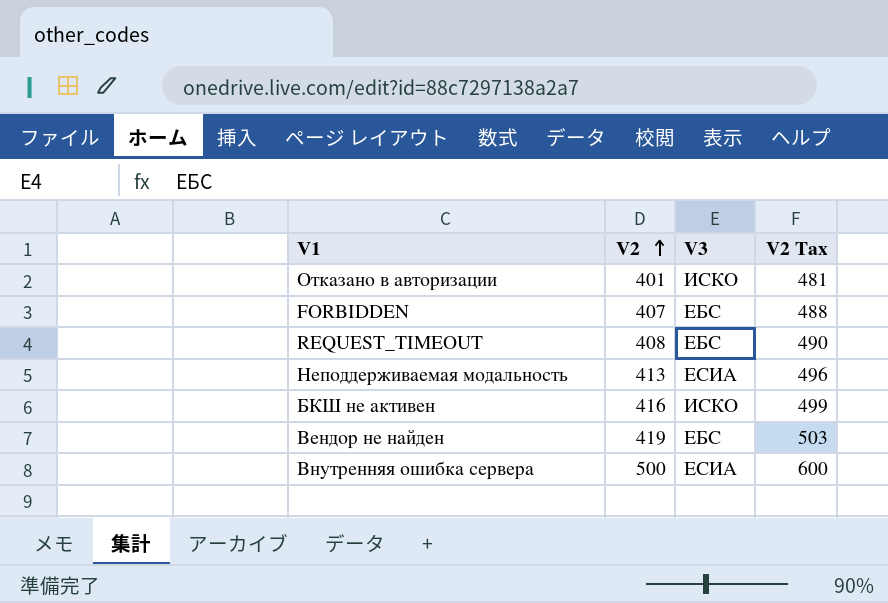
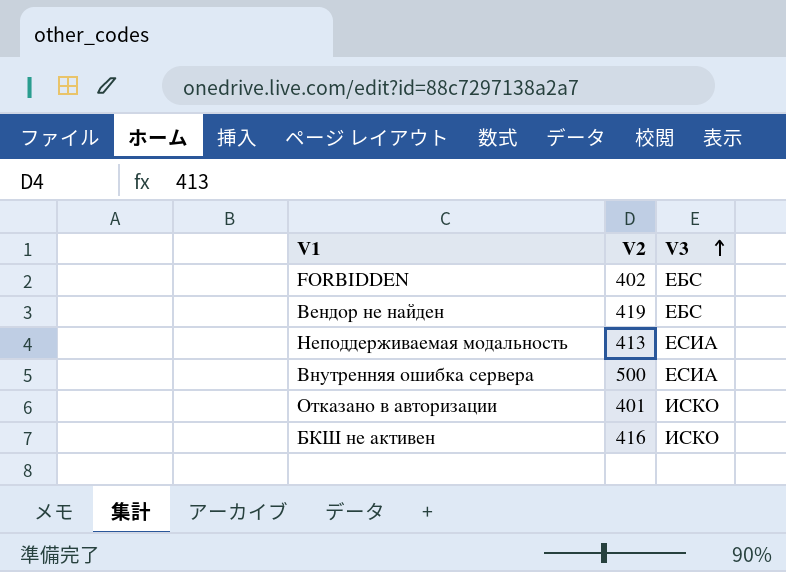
row order: V2 ascending -> V3 ascending
column V2 Tax | formula: [V2] * 1.2 -> none
row REQUEST_TIMEOUT: 408 | ЕБС | 490 -> none
FORBIDDEN | V2: 407 -> 402

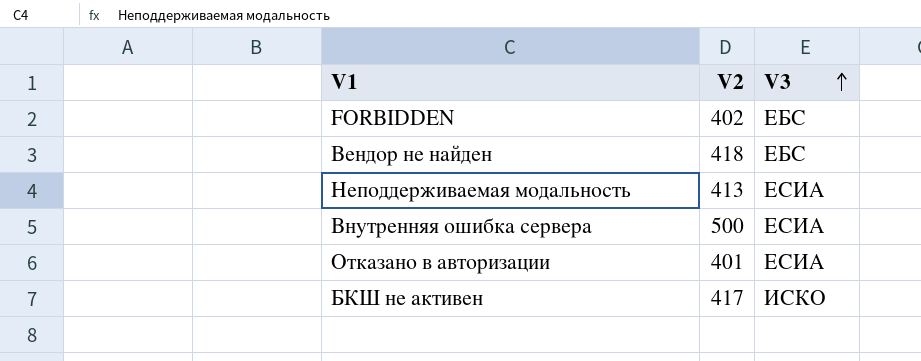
Вендор не найден | V2: 419 -> 418
Отказано в авторизации | V3: ИСКО -> ЕСИА
БКШ не активен | V2: 416 -> 417

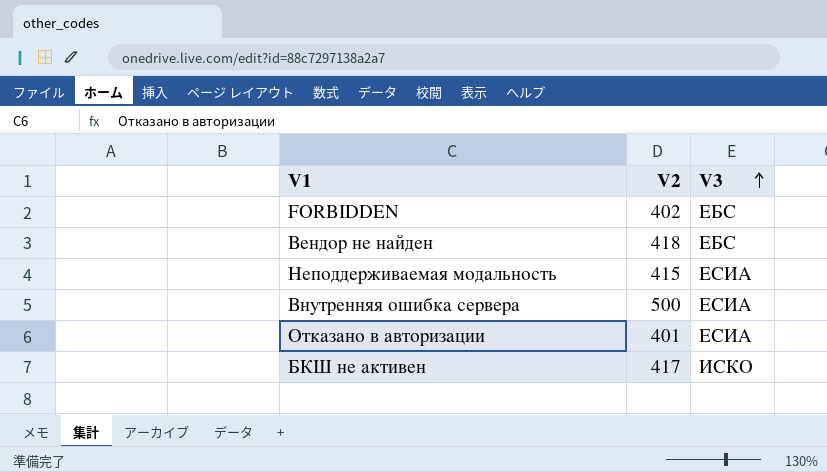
Неподдерживаемая модальность | V2: 413 -> 415

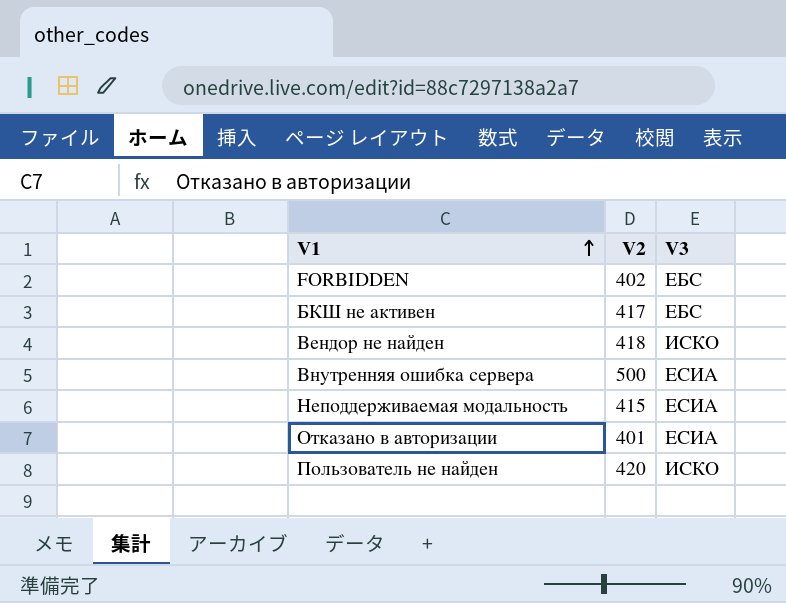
row order: V3 ascending -> V1 ascending
БКШ не активен | V3: ИСКО -> ЕБС
Вендор не найден | V3: ЕБС -> ИСКО
row Пользователь не найден: none -> 420 | ИСКО

